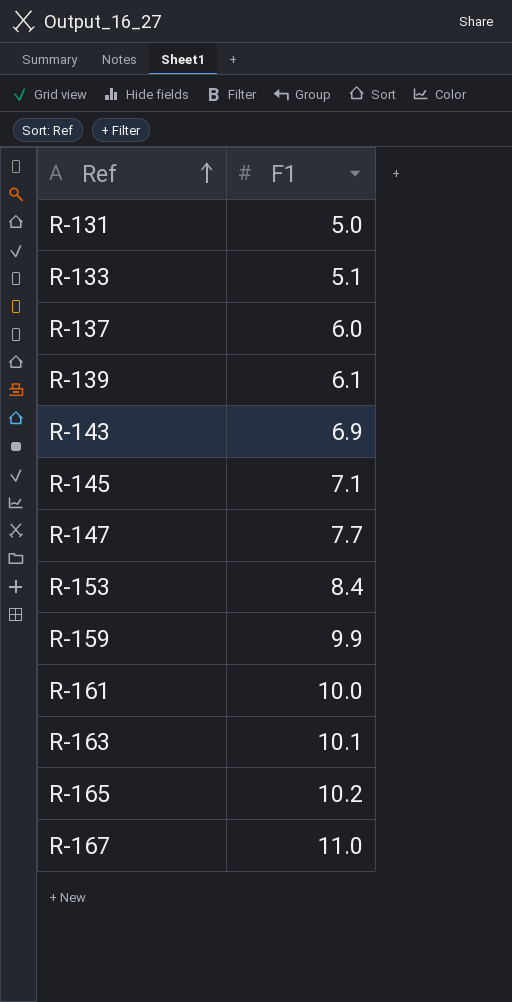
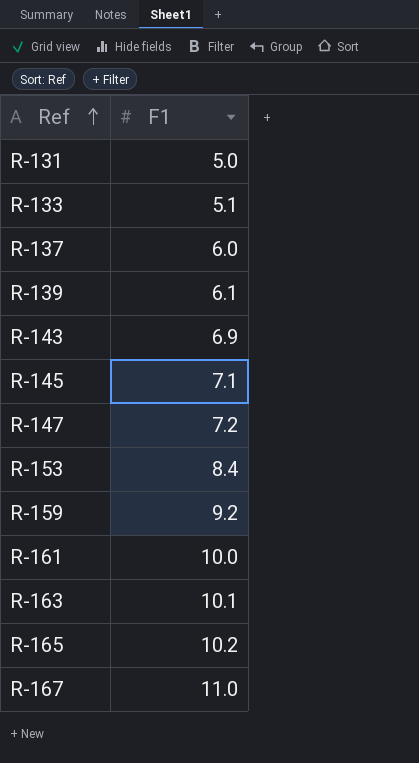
R-147 | F1: 7.7 -> 7.2
R-159 | F1: 9.9 -> 9.2

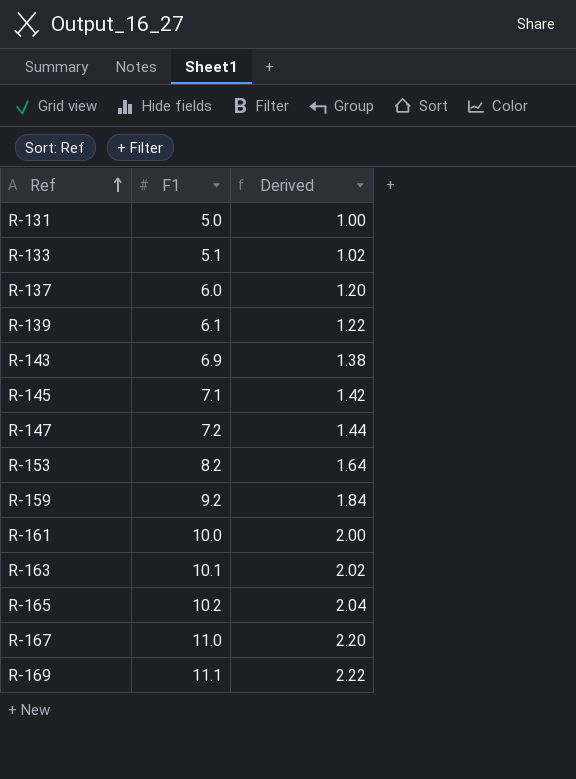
column Derived | formula: none -> [F1] * 0.2
R-153 | F1: 8.4 -> 8.2
row R-169: none -> 11.1 | 2.22

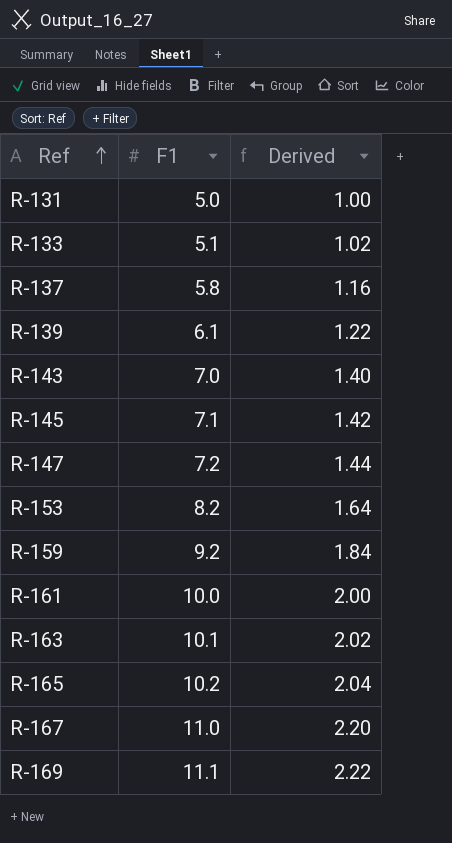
R-137 | F1: 6.0 -> 5.8
R-137 | Derived: 1.20 -> 1.16
R-143 | F1: 6.9 -> 7.0
R-143 | Derived: 1.38 -> 1.40

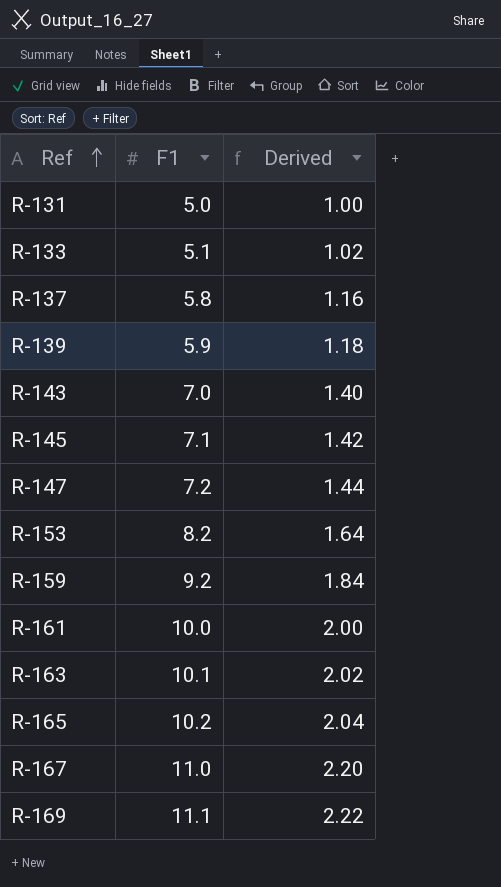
R-139 | F1: 6.1 -> 5.9
R-139 | Derived: 1.22 -> 1.18

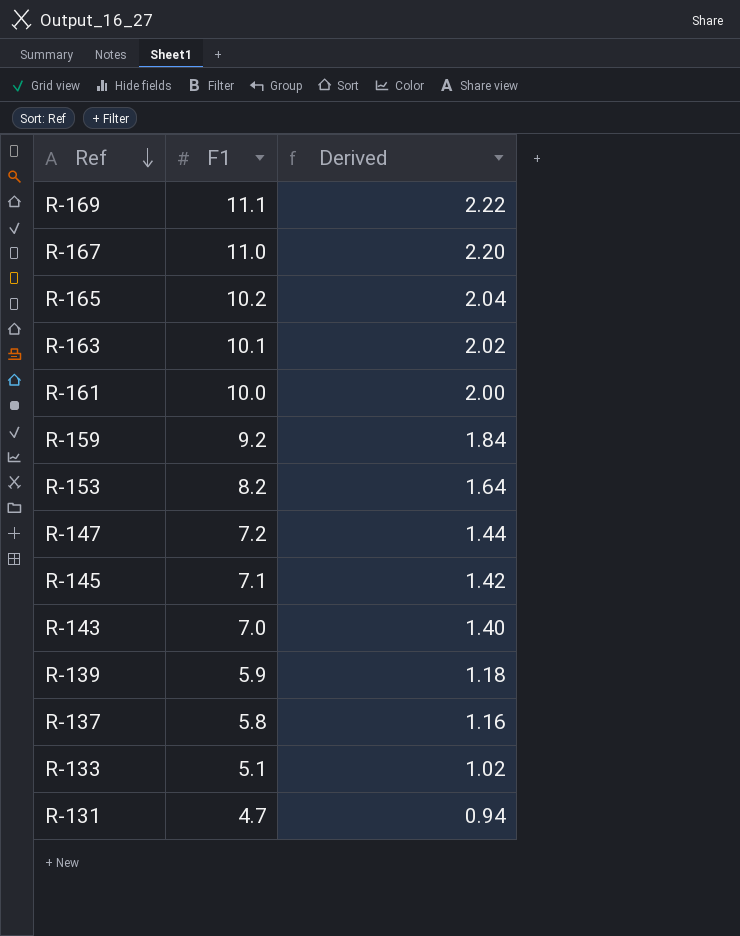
row order: Ref ascending -> Ref descending
R-131 | F1: 5.0 -> 4.7
R-131 | Derived: 1.00 -> 0.94

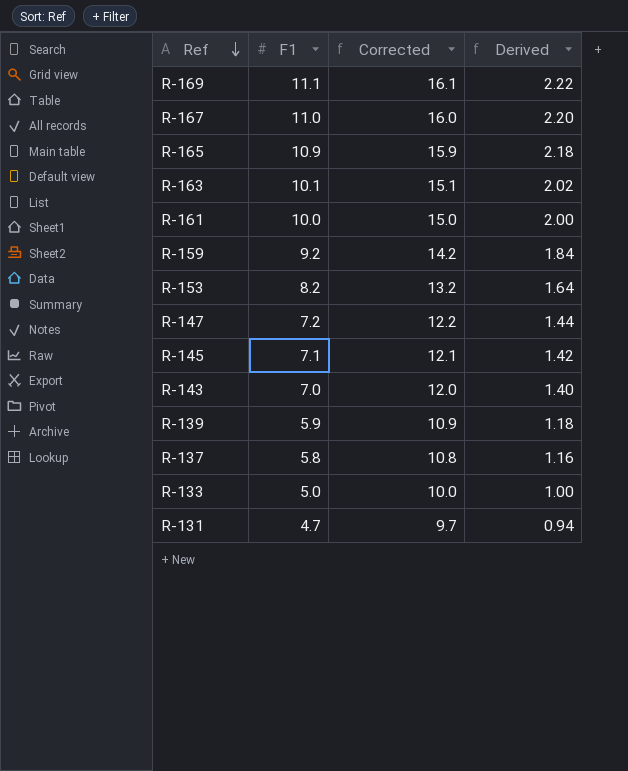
column Corrected | formula: none -> [F1] + 5
R-165 | F1: 10.2 -> 10.9
R-165 | Derived: 2.04 -> 2.18
R-133 | F1: 5.1 -> 5.0
R-133 | Derived: 1.02 -> 1.00

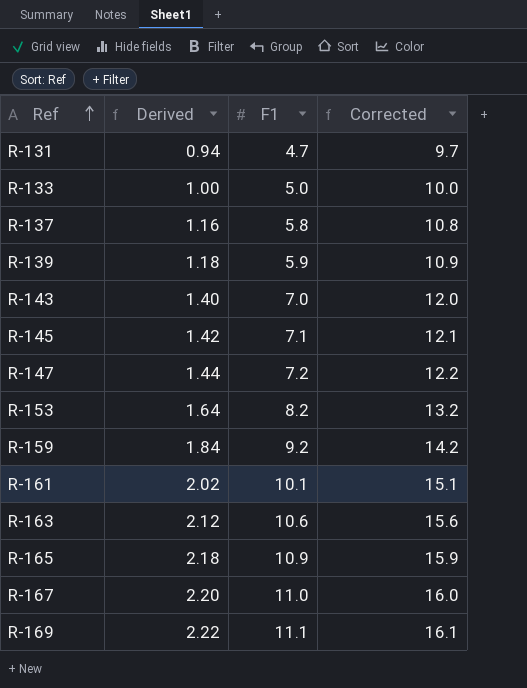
row order: Ref descending -> Ref ascending
column Derived | position: 4 -> 2
R-161 | Derived: 2.00 -> 2.02
R-161 | F1: 10.0 -> 10.1
R-161 | Corrected: 15.0 -> 15.1
R-163 | Derived: 2.02 -> 2.12
R-163 | F1: 10.1 -> 10.6
R-163 | Corrected: 15.1 -> 15.6

